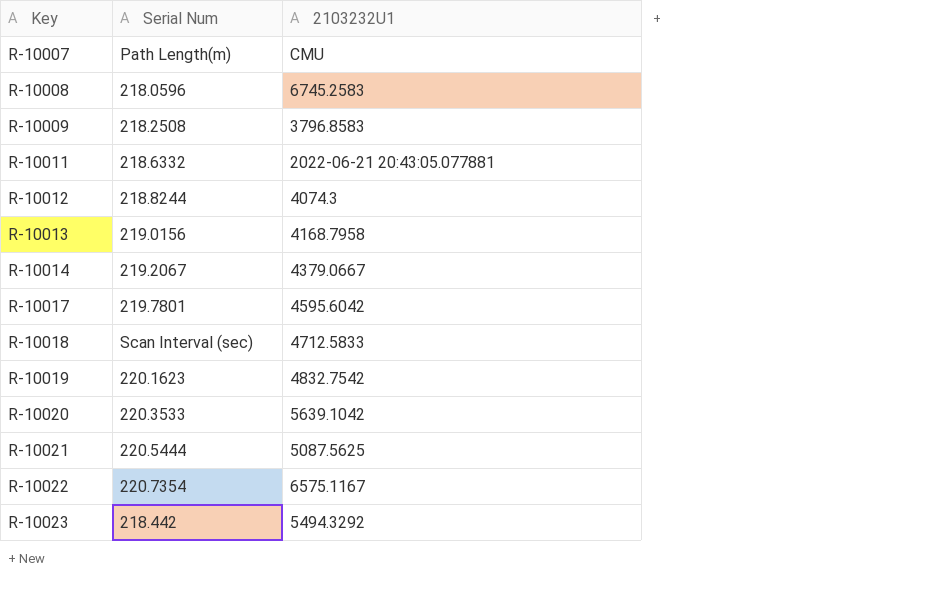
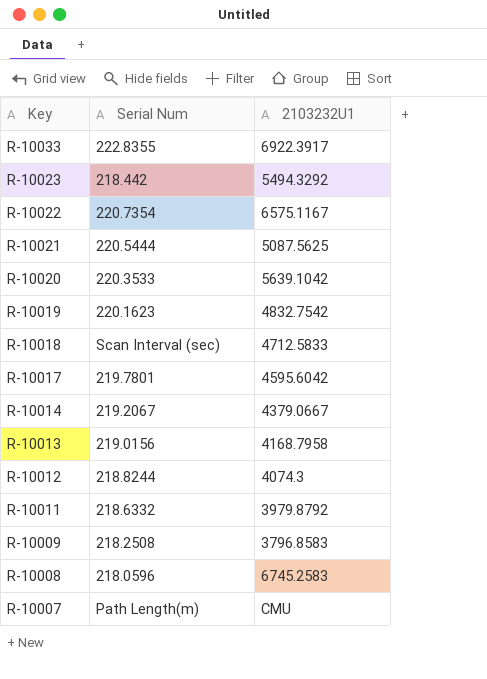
row order: Key ascending -> Key descending
row R-10033: none -> 222.8355 | 6922.3917
R-10011 | 2103232U1: 2022-06-21 20:43:05.077881 -> 3979.8792

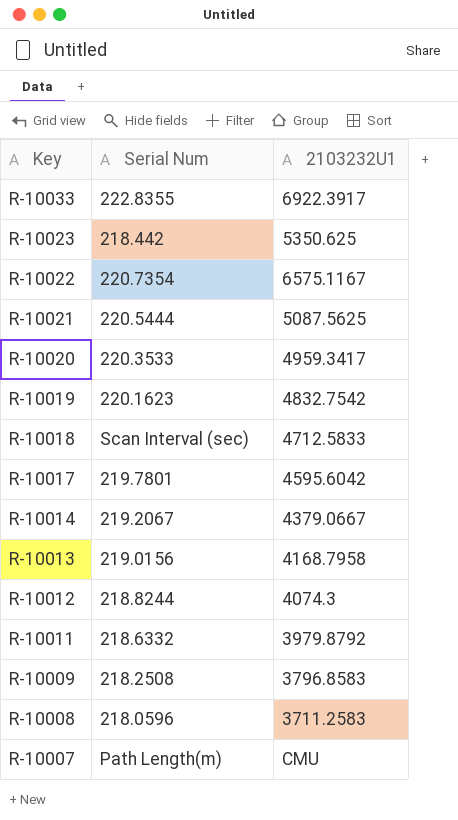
R-10023 | 2103232U1: 5494.3292 -> 5350.625
R-10020 | 2103232U1: 5639.1042 -> 4959.3417
R-10008 | 2103232U1: 6745.2583 -> 3711.2583

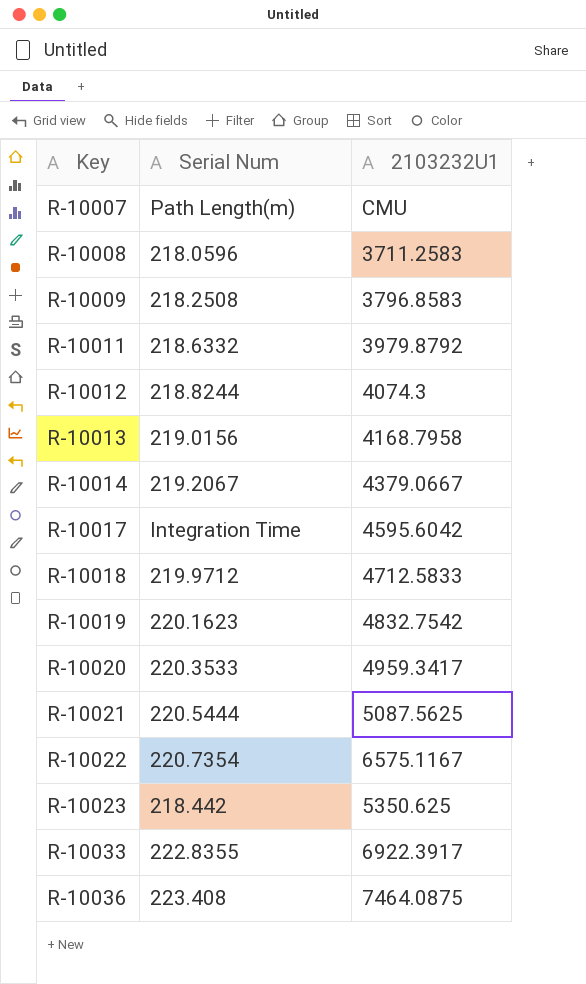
row order: Key descending -> Key ascending
R-10017 | Serial Num: 219.7801 -> Integration Time
R-10018 | Serial Num: Scan Interval (sec) -> 219.9712
row R-10036: none -> 223.408 | 7464.0875

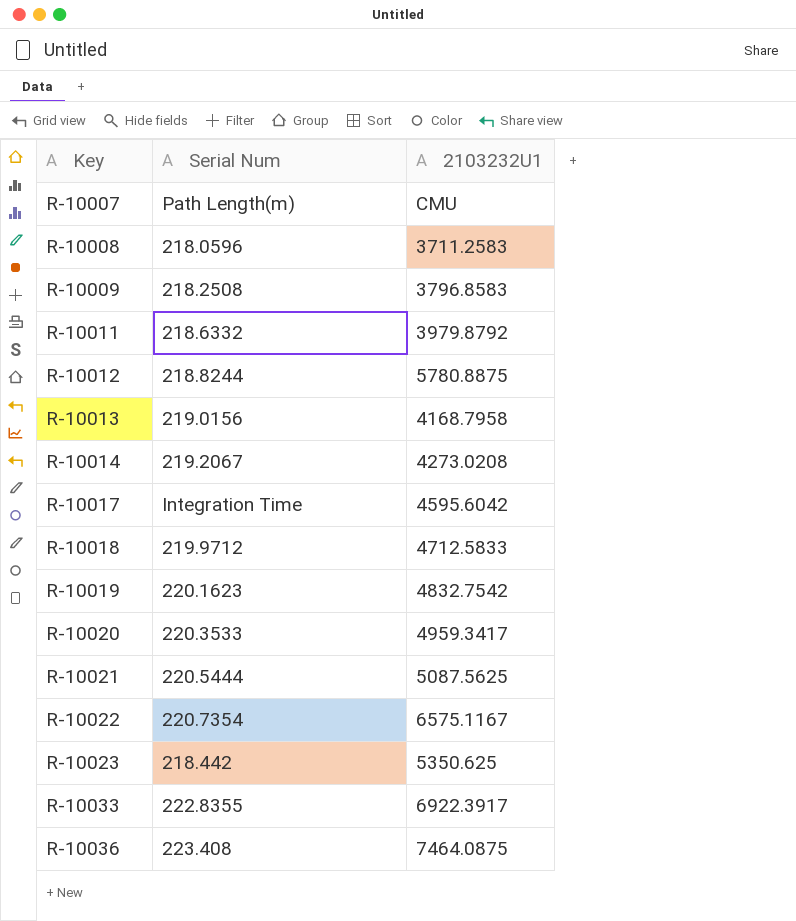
R-10012 | 2103232U1: 4074.3 -> 5780.8875
R-10014 | 2103232U1: 4379.0667 -> 4273.0208

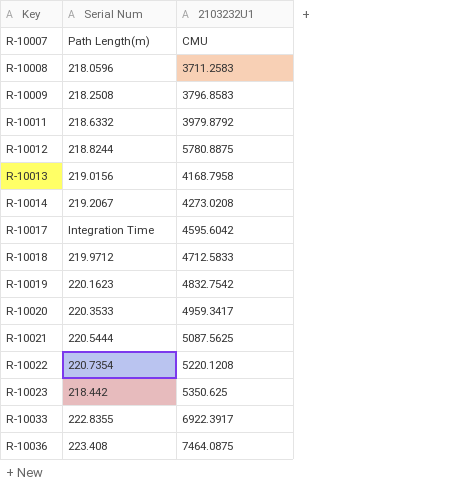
R-10022 | 2103232U1: 6575.1167 -> 5220.1208

